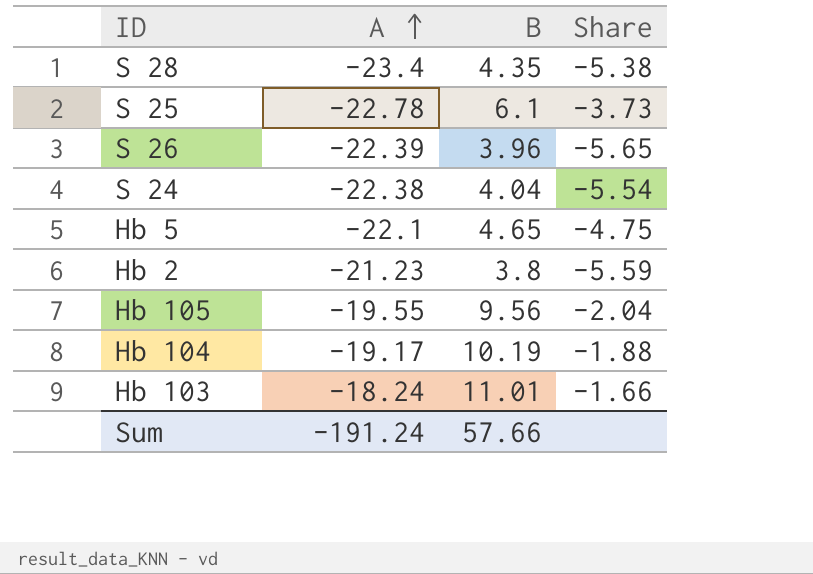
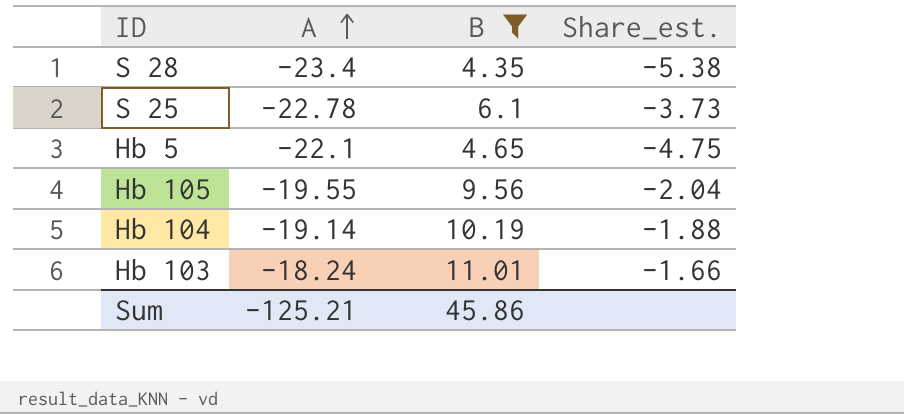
filter: none -> B >= 4.35
column name: Share -> Share_est.
Hb 104 | A: -19.17 -> -19.14
Sum | A: -191.24 -> -125.21
Sum | B: 57.66 -> 45.86

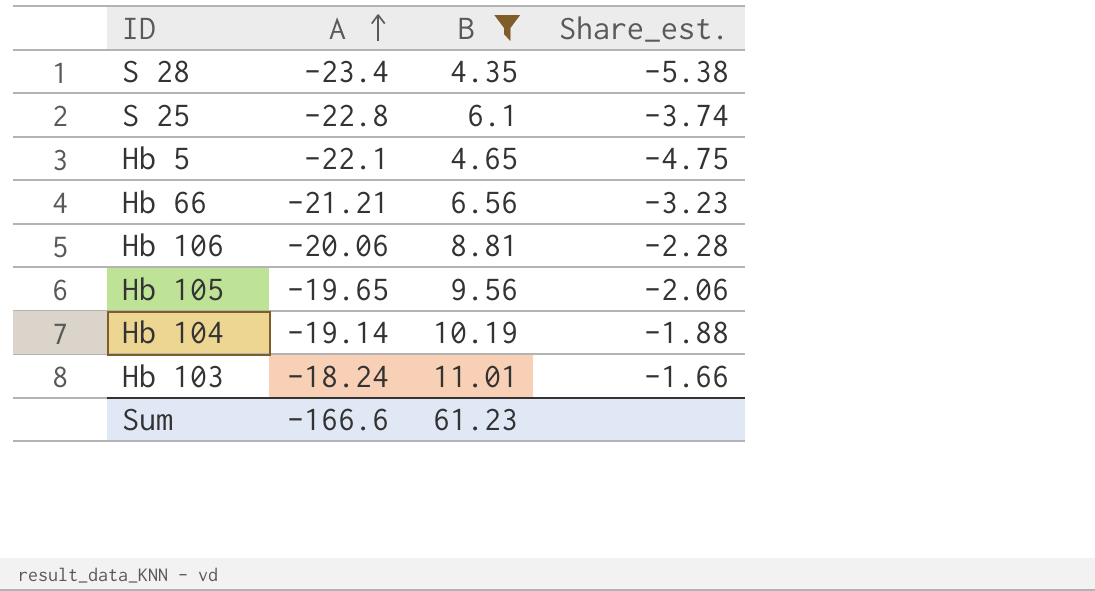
S 25 | A: -22.78 -> -22.8
S 25 | Share_est.: -3.73 -> -3.74
row Hb 66: none -> -21.21 | 6.56 | -3.23
row Hb 106: none -> -20.06 | 8.81 | -2.28
Hb 105 | A: -19.55 -> -19.65
Hb 105 | Share_est.: -2.04 -> -2.06
Sum | A: -125.21 -> -166.6
Sum | B: 45.86 -> 61.23

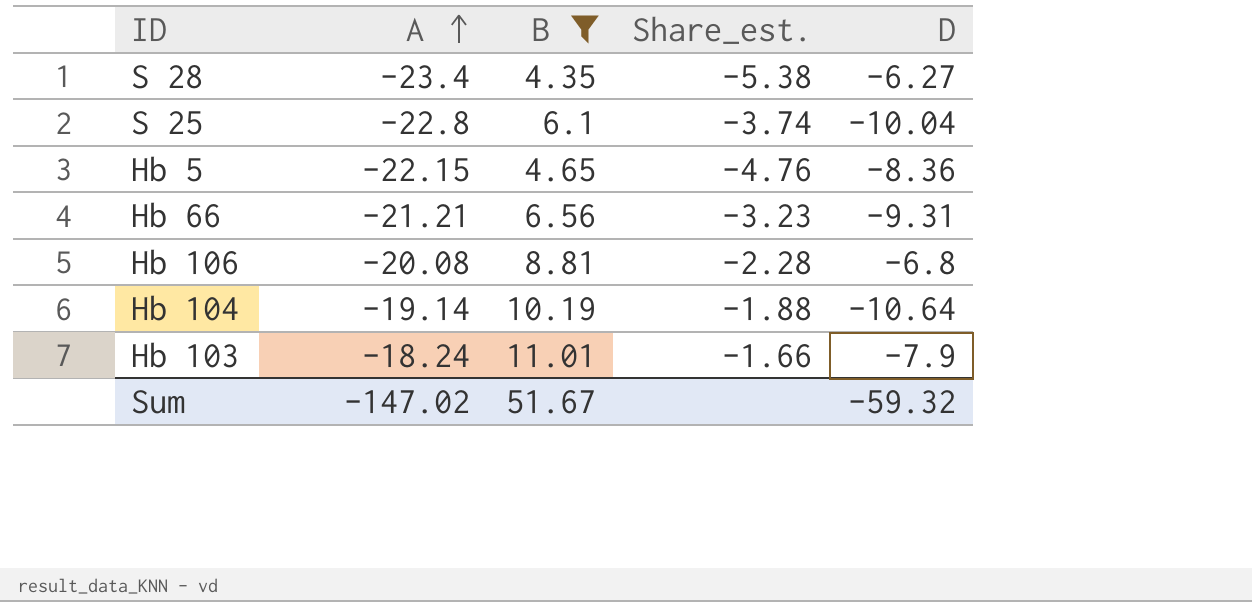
column D | position: none -> 5
row Hb 105: -19.65 | 9.56 | -2.06 -> none
Hb 5 | A: -22.1 -> -22.15
Hb 5 | Share_est.: -4.75 -> -4.76
Hb 106 | A: -20.06 -> -20.08
Sum | A: -166.6 -> -147.02
Sum | B: 61.23 -> 51.67

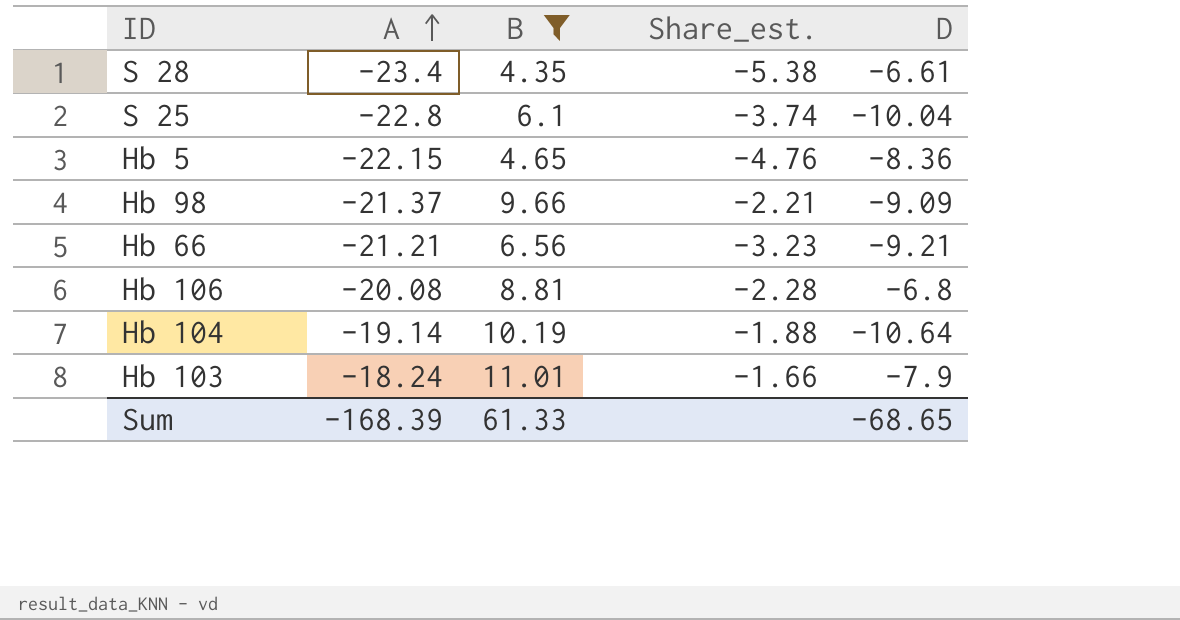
S 28 | D: -6.27 -> -6.61
row Hb 98: none -> -21.37 | 9.66 | -2.21 | -9.09
Hb 66 | D: -9.31 -> -9.21
Sum | A: -147.02 -> -168.39
Sum | B: 51.67 -> 61.33
Sum | D: -59.32 -> -68.65

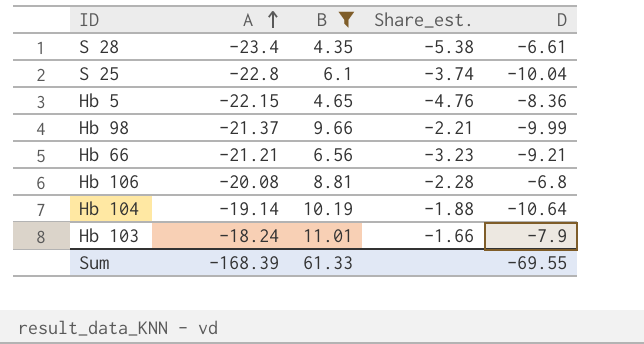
Hb 98 | D: -9.09 -> -9.99
Sum | D: -68.65 -> -69.55

